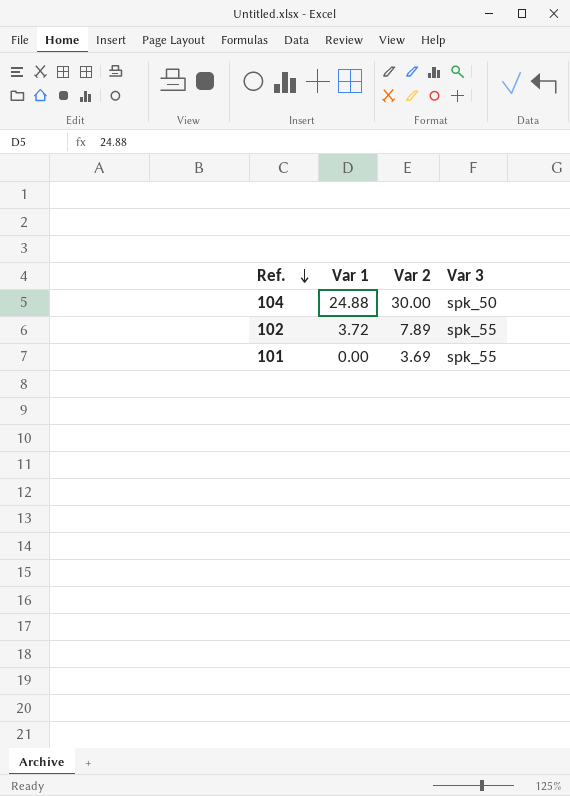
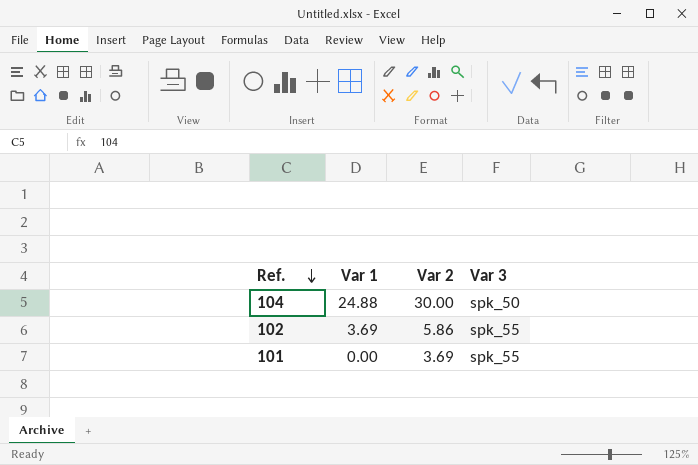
102 | Var 1: 3.72 -> 3.69
102 | Var 2: 7.89 -> 5.86

